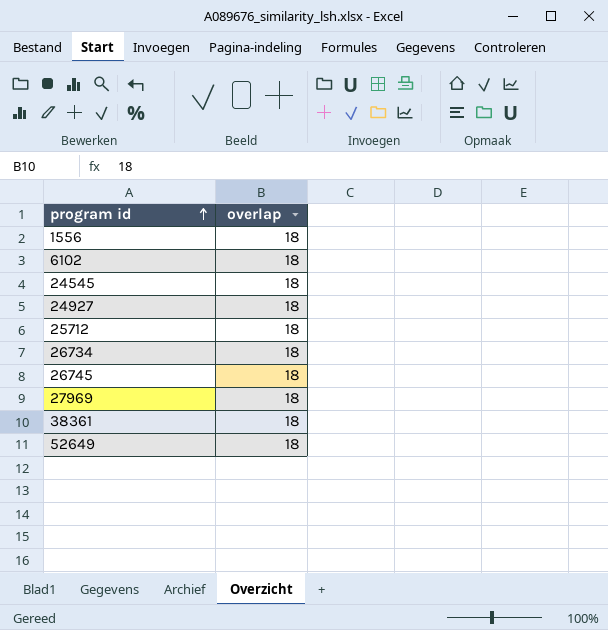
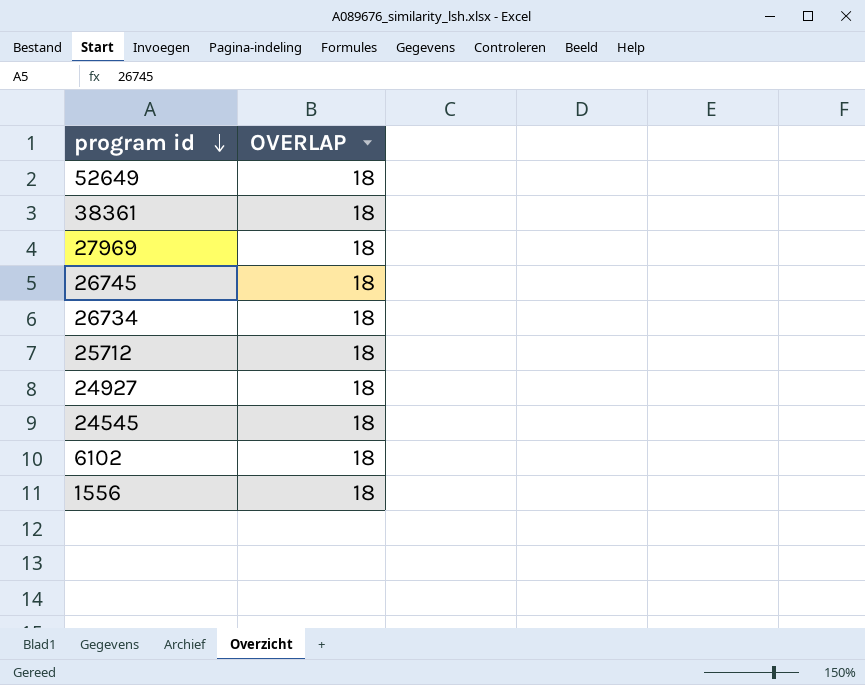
row order: program id ascending -> program id descending
column name: overlap -> OVERLAP

